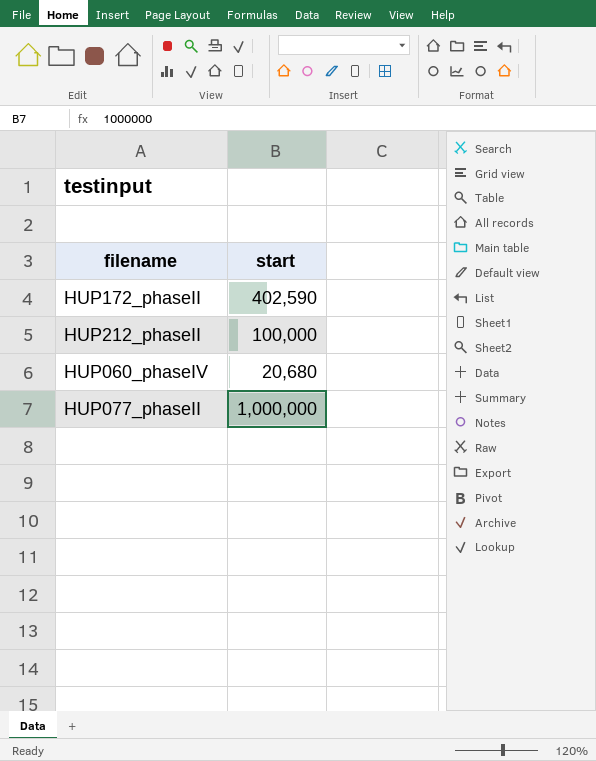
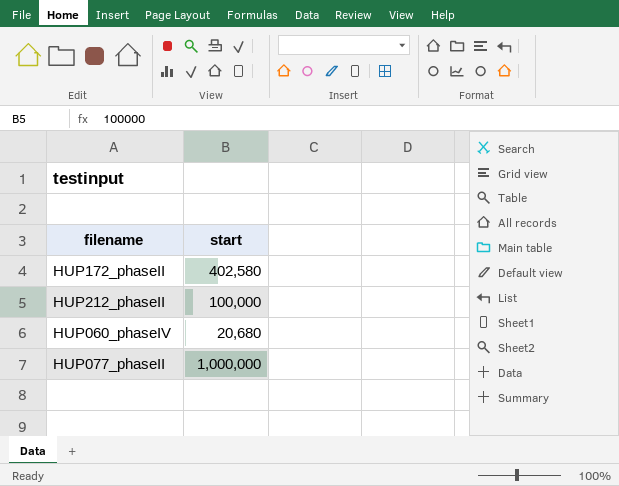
HUP172_phaseII | start: 402,590 -> 402,580

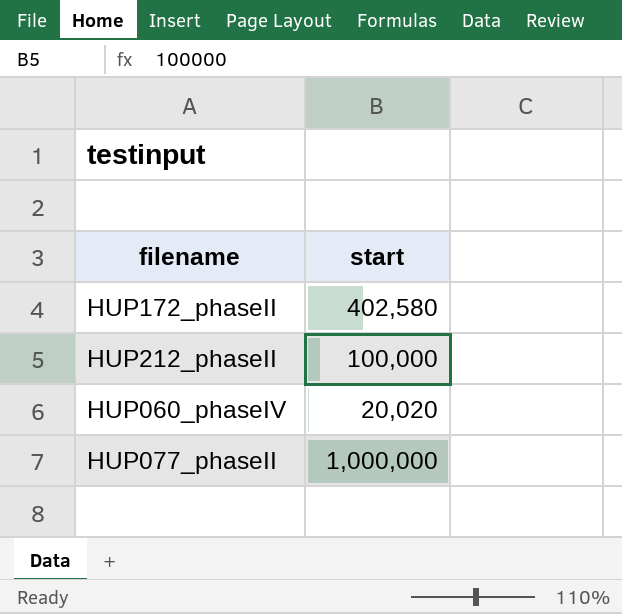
HUP060_phaseIV | start: 20,680 -> 20,020

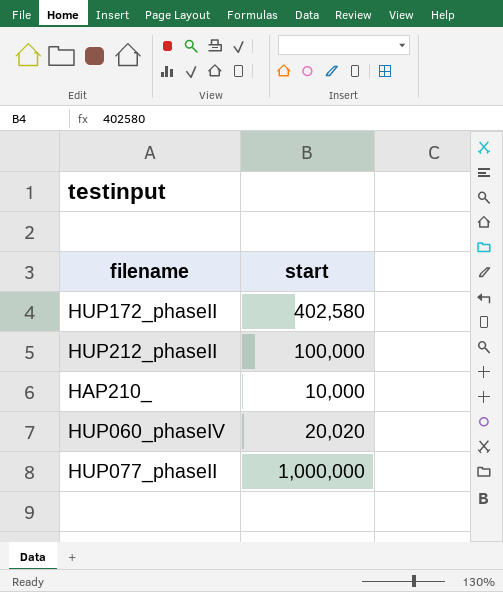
row HAP210_: none -> 10,000

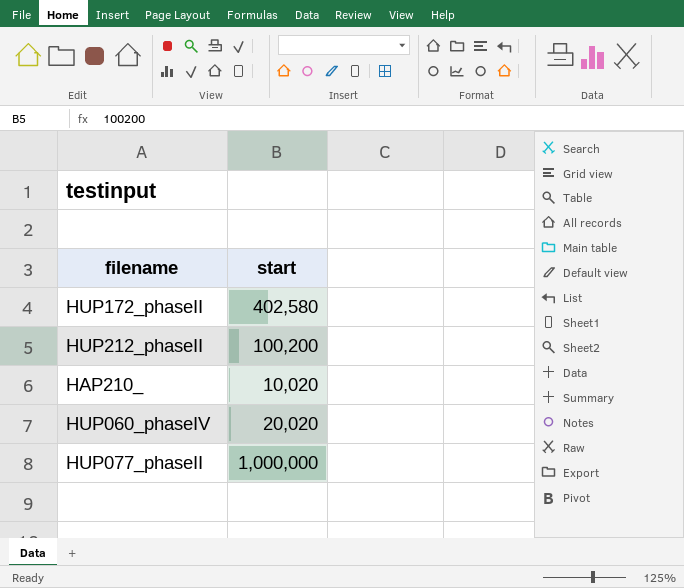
HUP212_phaseII | start: 100,000 -> 100,200
HAP210_ | start: 10,000 -> 10,020

